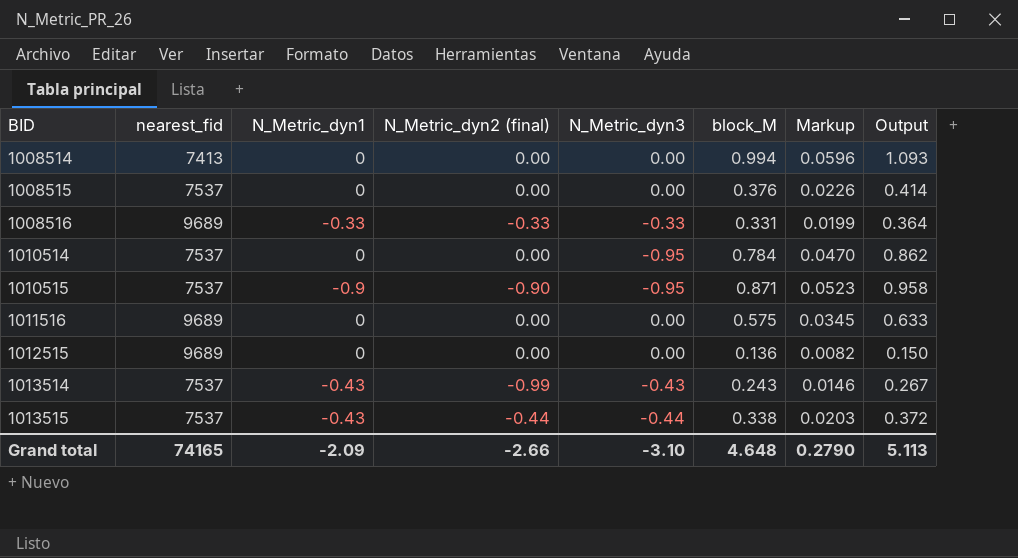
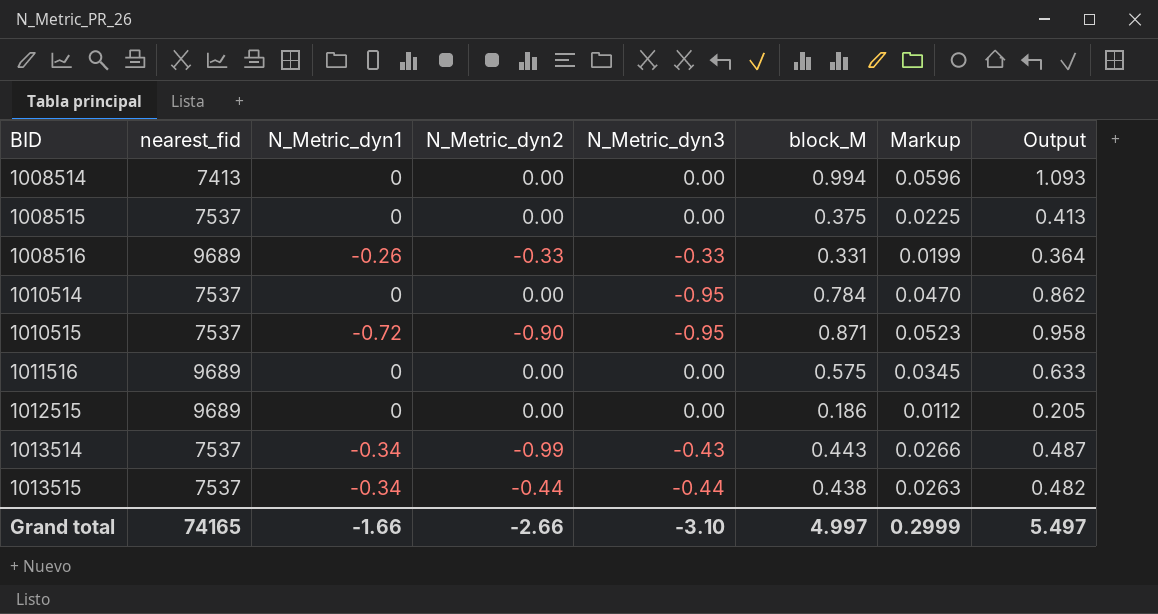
column name: N_Metric_dyn2 (final) -> N_Metric_dyn2
1008515 | block_M: 0.376 -> 0.375
1008515 | Markup: 0.0226 -> 0.0225
1008515 | Output: 0.414 -> 0.413
1008516 | N_Metric_dyn1: -0.33 -> -0.26
1010515 | N_Metric_dyn1: -0.9 -> -0.72
1012515 | block_M: 0.136 -> 0.186
1012515 | Markup: 0.0082 -> 0.0112
1012515 | Output: 0.150 -> 0.205
1013514 | N_Metric_dyn1: -0.43 -> -0.34
1013514 | block_M: 0.243 -> 0.443
1013514 | Markup: 0.0146 -> 0.0266
1013514 | Output: 0.267 -> 0.487
1013515 | N_Metric_dyn1: -0.43 -> -0.34
1013515 | block_M: 0.338 -> 0.438
1013515 | Markup: 0.0203 -> 0.0263
1013515 | Output: 0.372 -> 0.482
Grand total | N_Metric_dyn1: -2.09 -> -1.66
Grand total | block_M: 4.648 -> 4.997
Grand total | Markup: 0.2790 -> 0.2999
Grand total | Output: 5.113 -> 5.497

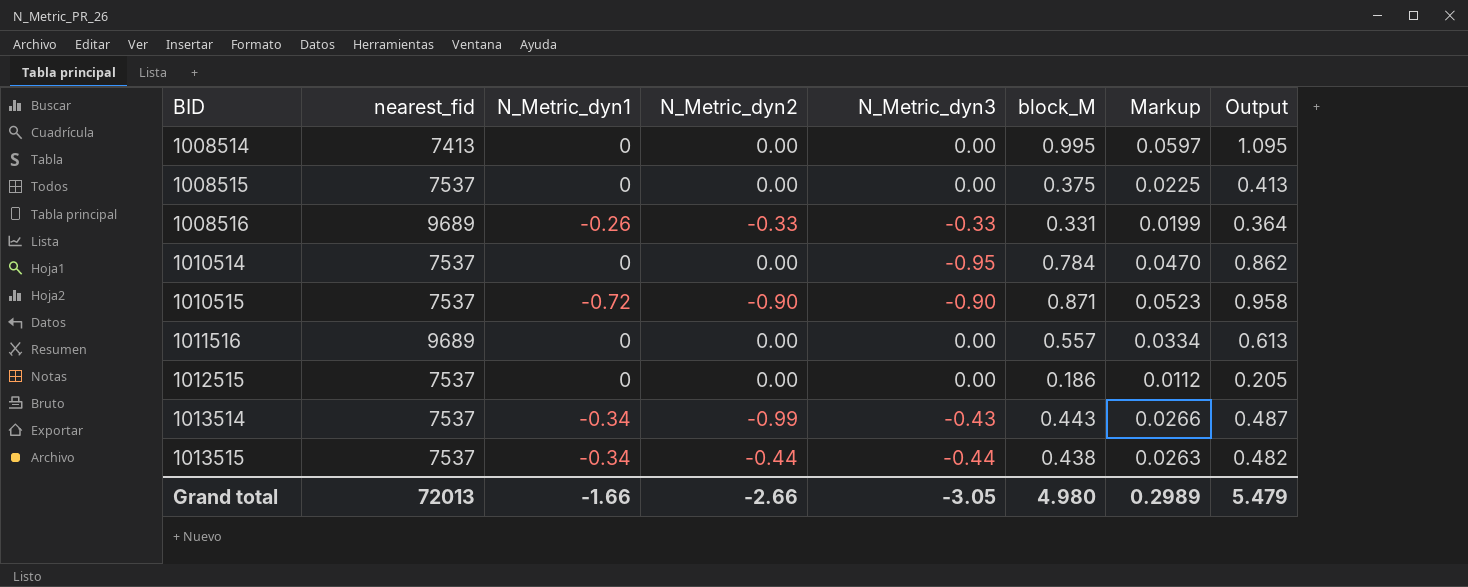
1008514 | block_M: 0.994 -> 0.995
1008514 | Markup: 0.0596 -> 0.0597
1008514 | Output: 1.093 -> 1.095
1010515 | N_Metric_dyn3: -0.95 -> -0.90
1011516 | block_M: 0.575 -> 0.557
1011516 | Markup: 0.0345 -> 0.0334
1011516 | Output: 0.633 -> 0.613
1012515 | nearest_fid: 9689 -> 7537
Grand total | nearest_fid: 74165 -> 72013
Grand total | N_Metric_dyn3: -3.10 -> -3.05
Grand total | block_M: 4.997 -> 4.980
Grand total | Markup: 0.2999 -> 0.2989
Grand total | Output: 5.497 -> 5.479

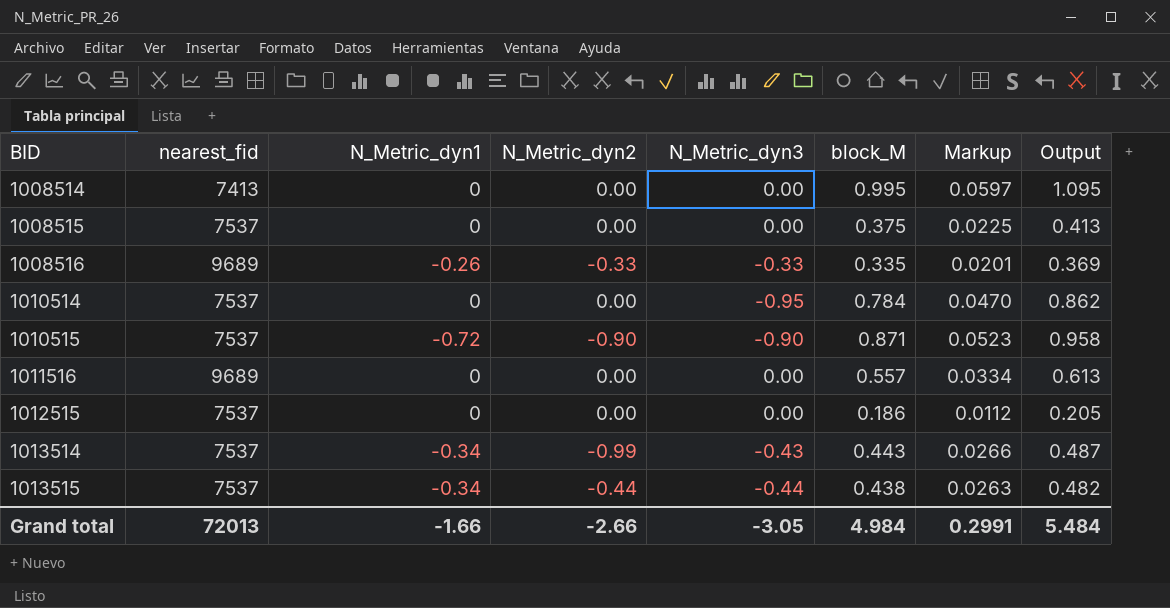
1008516 | block_M: 0.331 -> 0.335
1008516 | Markup: 0.0199 -> 0.0201
1008516 | Output: 0.364 -> 0.369
Grand total | block_M: 4.980 -> 4.984
Grand total | Markup: 0.2989 -> 0.2991
Grand total | Output: 5.479 -> 5.484

